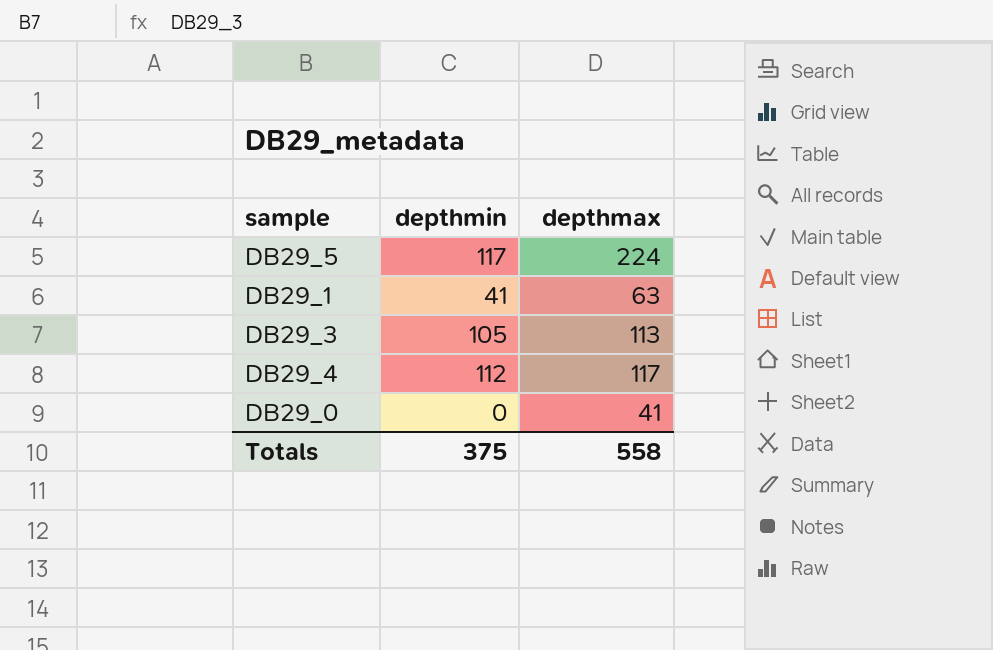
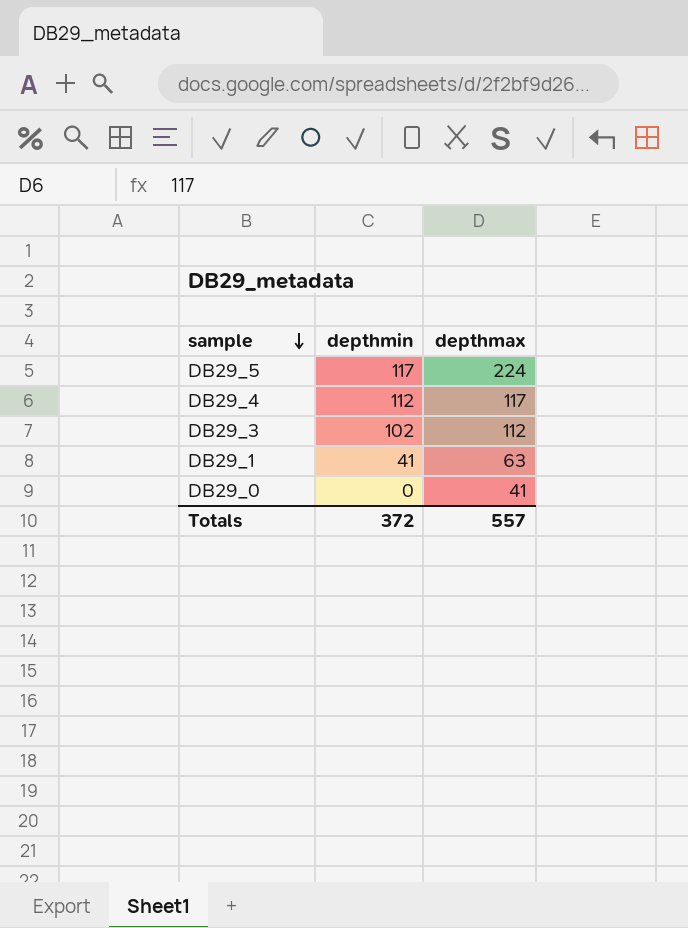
row order: none -> sample descending
DB29_3 | depthmin: 105 -> 102
DB29_3 | depthmax: 113 -> 112
Totals | depthmin: 375 -> 372
Totals | depthmax: 558 -> 557

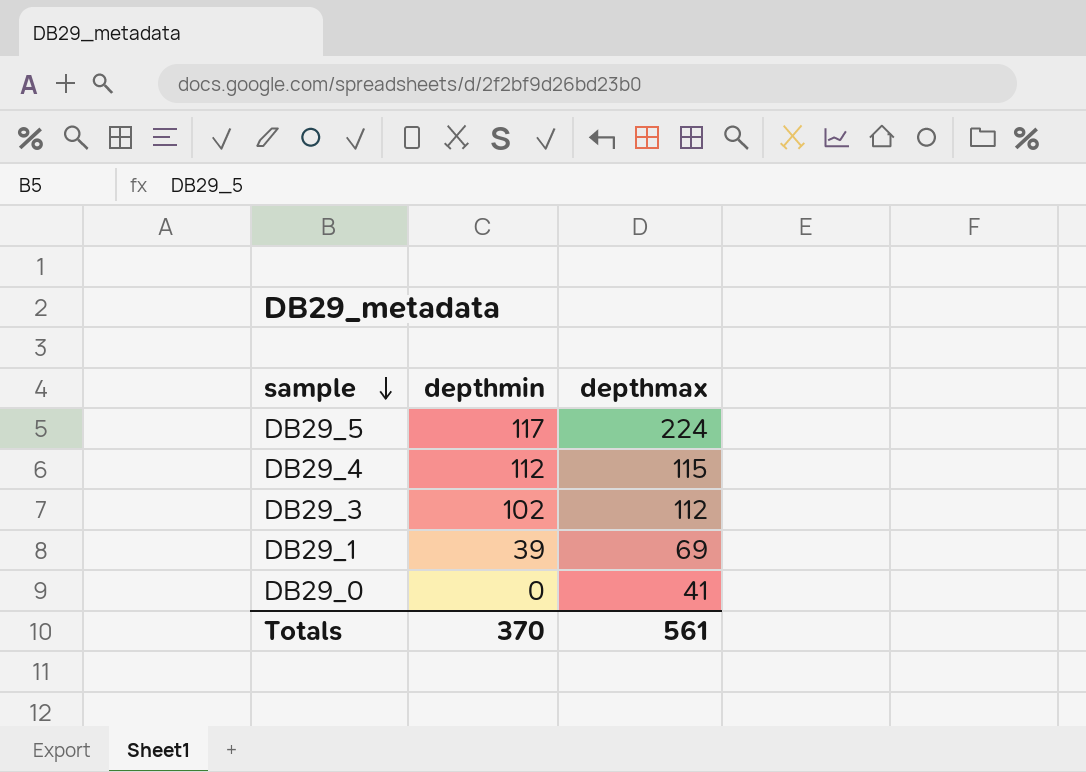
DB29_4 | depthmax: 117 -> 115
DB29_1 | depthmin: 41 -> 39
DB29_1 | depthmax: 63 -> 69
Totals | depthmin: 372 -> 370
Totals | depthmax: 557 -> 561

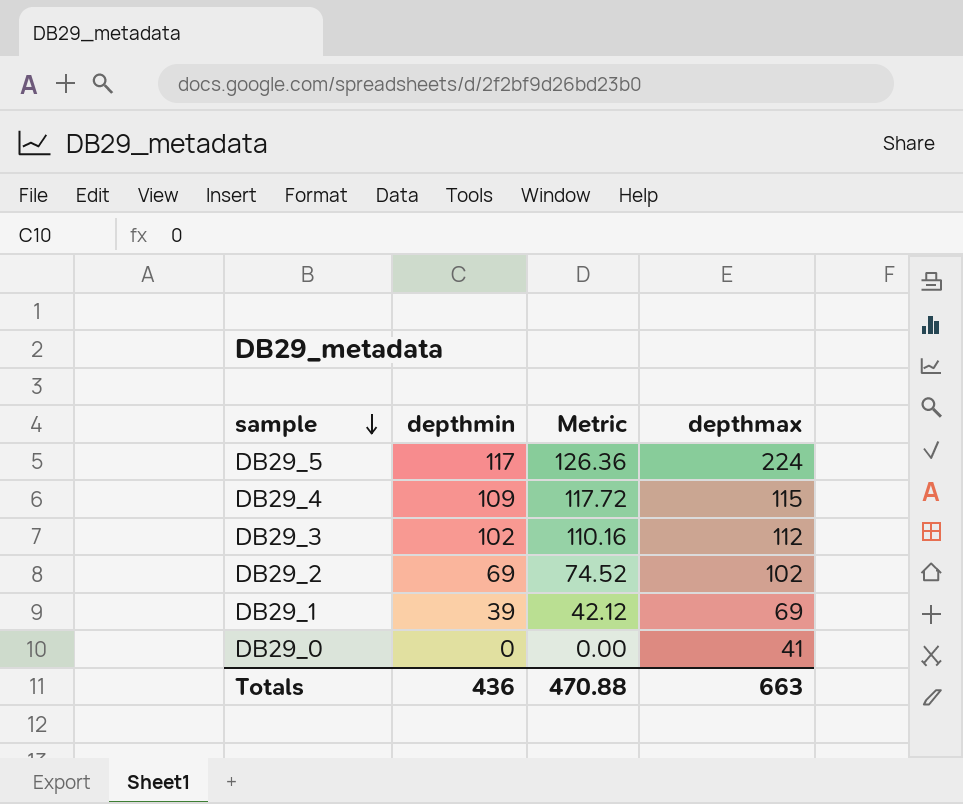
column Metric | formula: none -> [depthmin] * 1.08
DB29_4 | depthmin: 112 -> 109
row DB29_2: none -> 69 | 74.52 | 102
Totals | depthmin: 370 -> 436
Totals | depthmax: 561 -> 663

